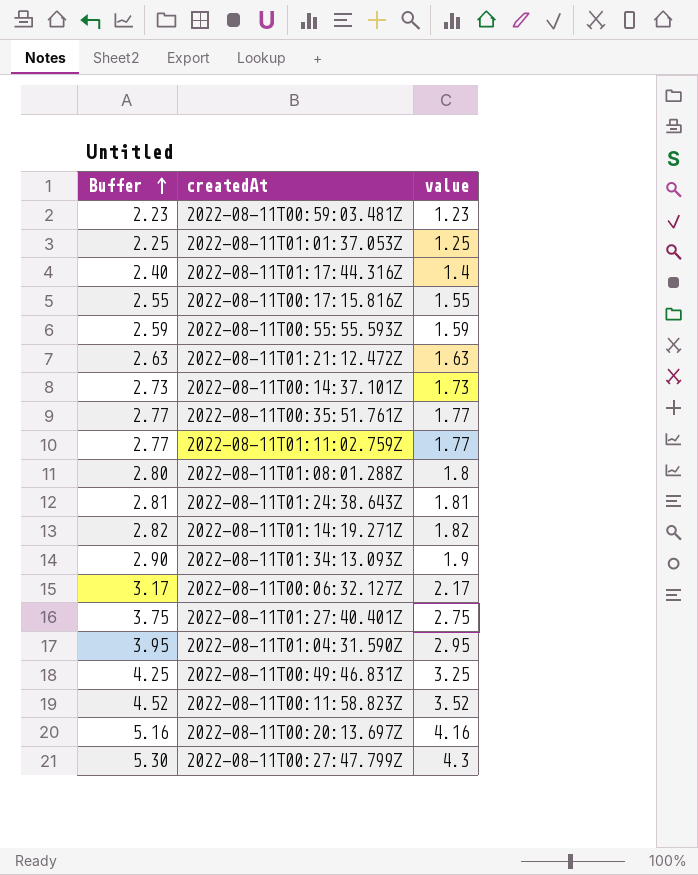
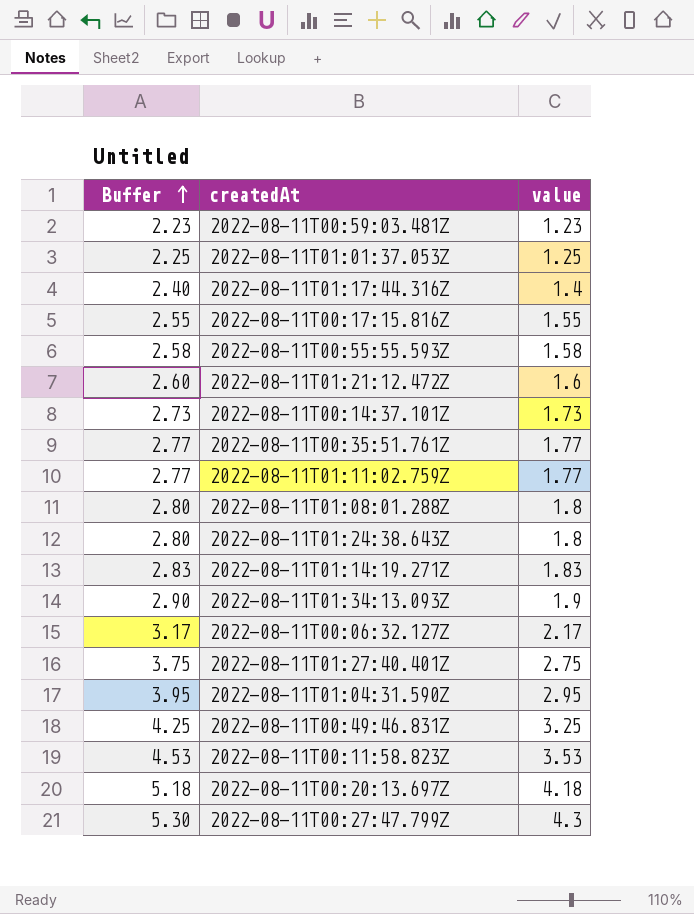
2022-08-11T00:55:55.593Z | Buffer: 2.59 -> 2.58
2022-08-11T00:55:55.593Z | value: 1.59 -> 1.58
2022-08-11T01:21:12.472Z | Buffer: 2.63 -> 2.60
2022-08-11T01:21:12.472Z | value: 1.63 -> 1.6
2022-08-11T01:24:38.643Z | Buffer: 2.81 -> 2.80
2022-08-11T01:24:38.643Z | value: 1.81 -> 1.8
2022-08-11T01:14:19.271Z | Buffer: 2.82 -> 2.83
2022-08-11T01:14:19.271Z | value: 1.82 -> 1.83
2022-08-11T00:11:58.823Z | Buffer: 4.52 -> 4.53
2022-08-11T00:11:58.823Z | value: 3.52 -> 3.53
2022-08-11T00:20:13.697Z | Buffer: 5.16 -> 5.18
2022-08-11T00:20:13.697Z | value: 4.16 -> 4.18

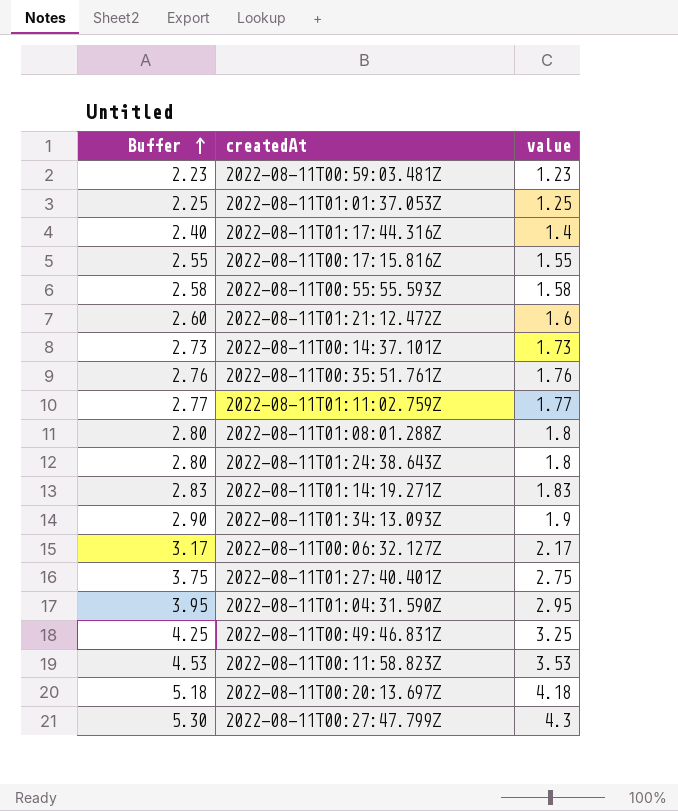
2022-08-11T00:35:51.761Z | Buffer: 2.77 -> 2.76
2022-08-11T00:35:51.761Z | value: 1.77 -> 1.76

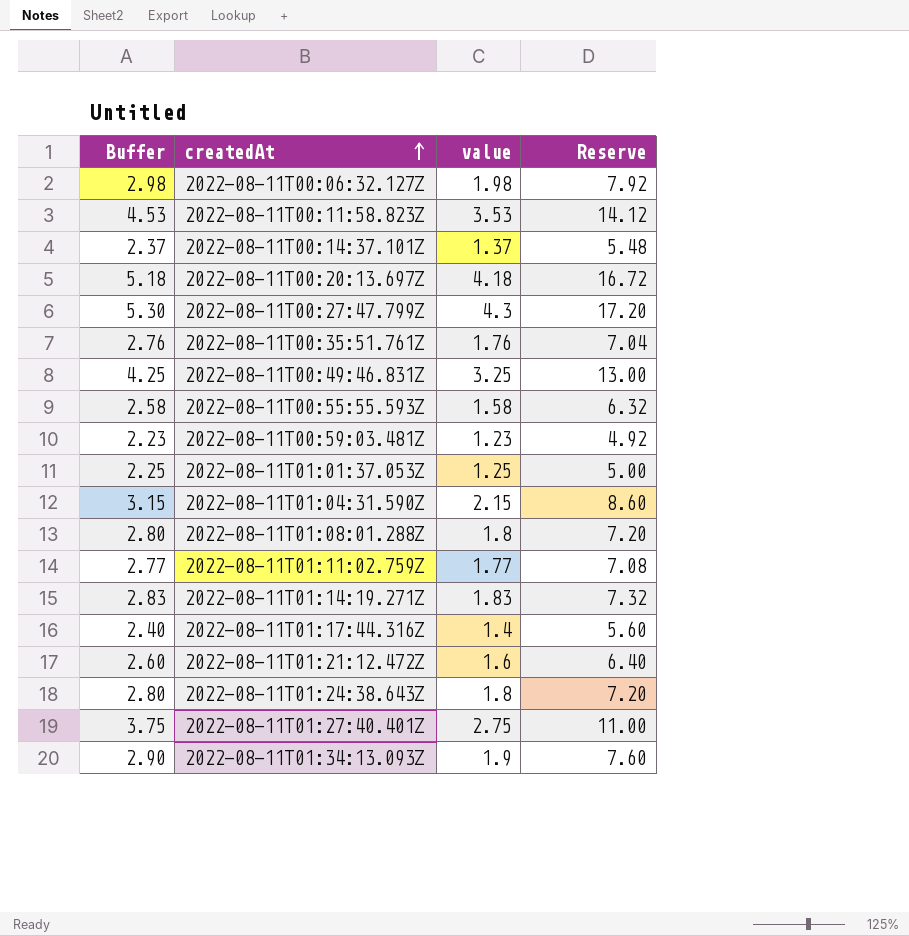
row order: Buffer ascending -> createdAt ascending
column Reserve | formula: none -> [value] * 4
row 2022-08-11T00:17:15.816Z: 2.55 | 1.55 -> none
2022-08-11T00:06:32.127Z | Buffer: 3.17 -> 2.98
2022-08-11T00:06:32.127Z | value: 2.17 -> 1.98
2022-08-11T00:14:37.101Z | Buffer: 2.73 -> 2.37
2022-08-11T00:14:37.101Z | value: 1.73 -> 1.37
2022-08-11T01:04:31.590Z | Buffer: 3.95 -> 3.15
2022-08-11T01:04:31.590Z | value: 2.95 -> 2.15

